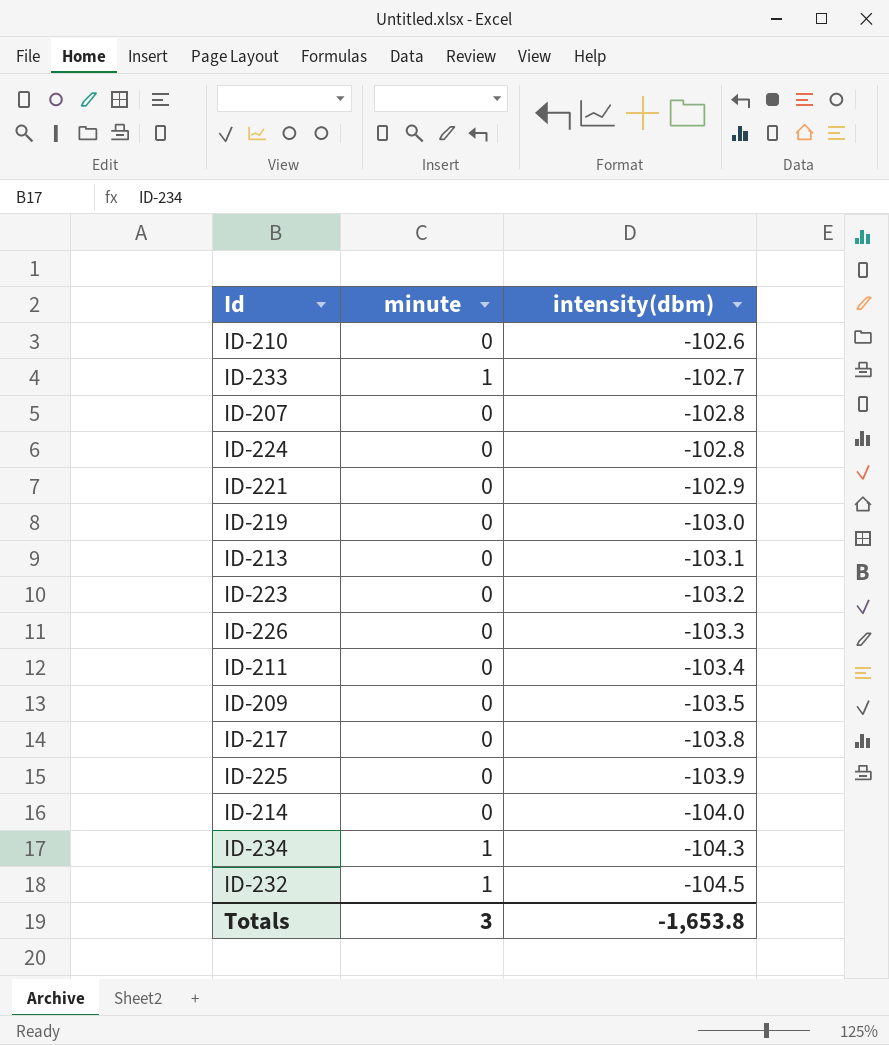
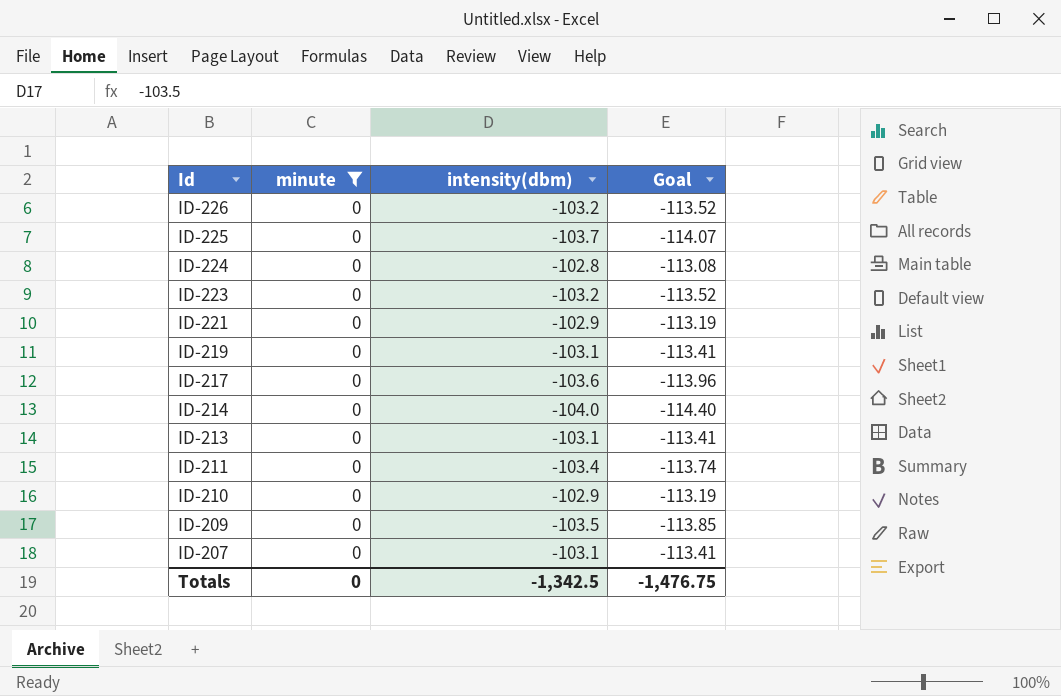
filter: none -> minute = 0
row order: intensity(dbm) descending -> Id descending
column Goal | formula: none -> [intensity(dbm)] * 1.1
ID-226 | intensity(dbm): -103.3 -> -103.2
ID-225 | intensity(dbm): -103.9 -> -103.7
ID-219 | intensity(dbm): -103.0 -> -103.1
ID-217 | intensity(dbm): -103.8 -> -103.6
ID-210 | intensity(dbm): -102.6 -> -102.9
ID-207 | intensity(dbm): -102.8 -> -103.1
Totals | minute: 3 -> 0
Totals | intensity(dbm): -1,653.8 -> -1,342.5

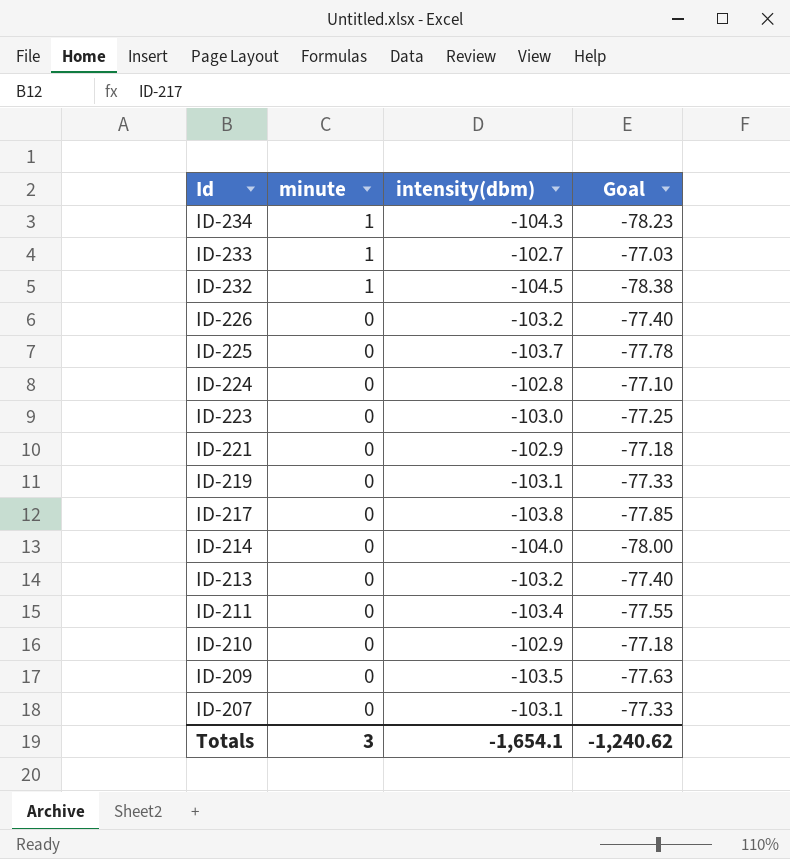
filter: minute = 0 -> none
column Goal | formula: [intensity(dbm)] * 1.1 -> [intensity(dbm)] * 0.75
ID-223 | intensity(dbm): -103.2 -> -103.0
ID-217 | intensity(dbm): -103.6 -> -103.8
ID-213 | intensity(dbm): -103.1 -> -103.2
Totals | minute: 0 -> 3
Totals | intensity(dbm): -1,342.5 -> -1,654.1
Totals | Goal: -1,476.75 -> -1,240.62

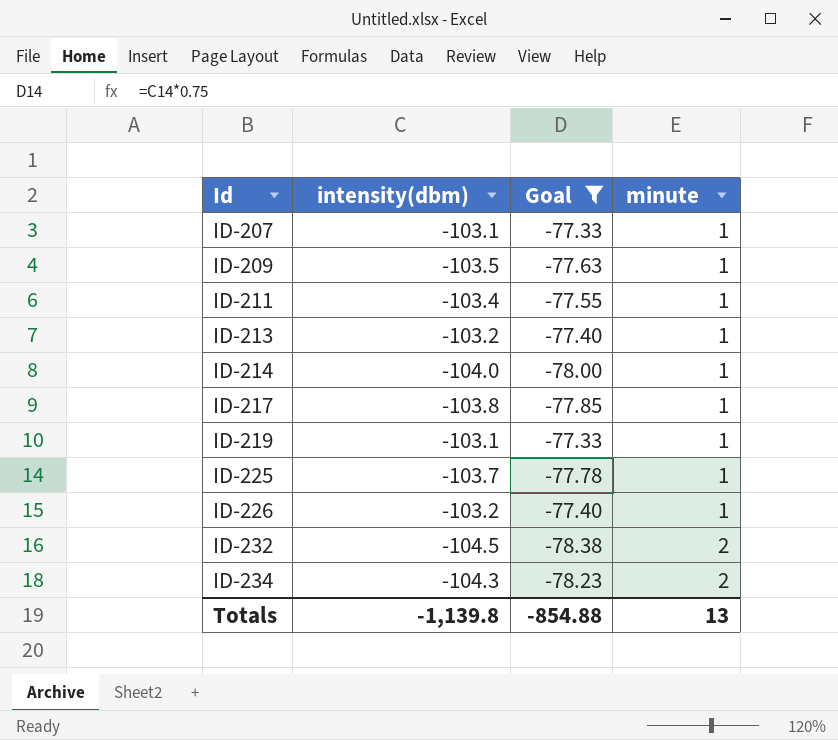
filter: none -> Goal <= -77.33
row order: Id descending -> Id ascending
column minute | position: 2 -> 4
ID-207 | minute: 0 -> 1
ID-209 | minute: 0 -> 1
ID-211 | minute: 0 -> 1
ID-213 | minute: 0 -> 1
ID-214 | minute: 0 -> 1
ID-217 | minute: 0 -> 1
ID-219 | minute: 0 -> 1
ID-225 | minute: 0 -> 1
ID-226 | minute: 0 -> 1
ID-232 | minute: 1 -> 2
ID-234 | minute: 1 -> 2
Totals | intensity(dbm): -1,654.1 -> -1,139.8
Totals | Goal: -1,240.62 -> -854.88
Totals | minute: 3 -> 13

